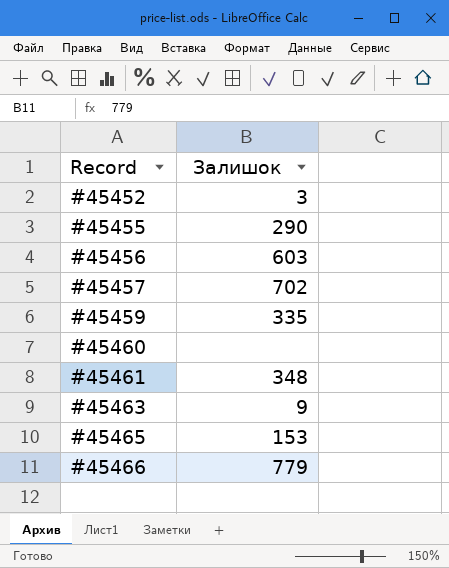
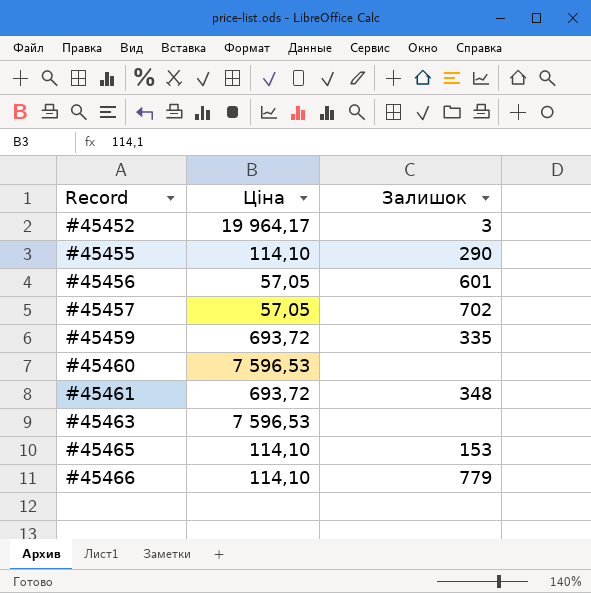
column Ціна | position: none -> 2
#45456 | Залишок: 603 -> 601
#45463 | Залишок: 9 -> none

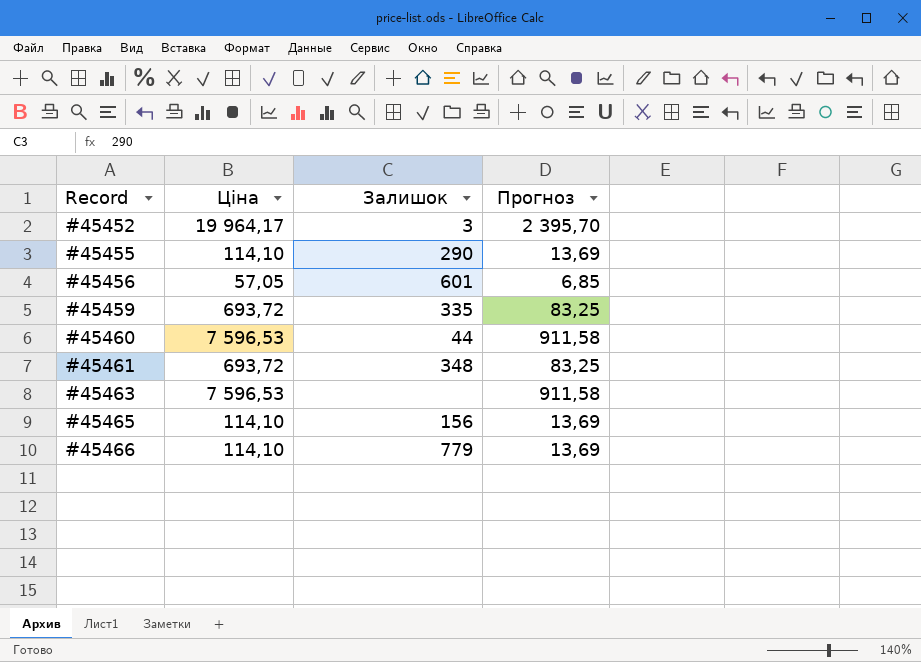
column Прогноз | formula: none -> [Ціна] * 0,12
row #45457: 57,05 | 702 -> none
#45460 | Залишок: none -> 44
#45465 | Залишок: 153 -> 156

